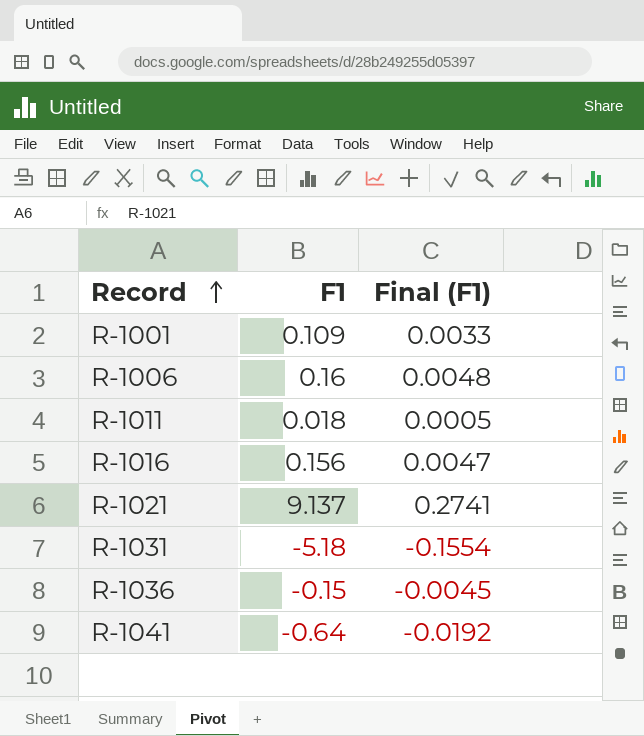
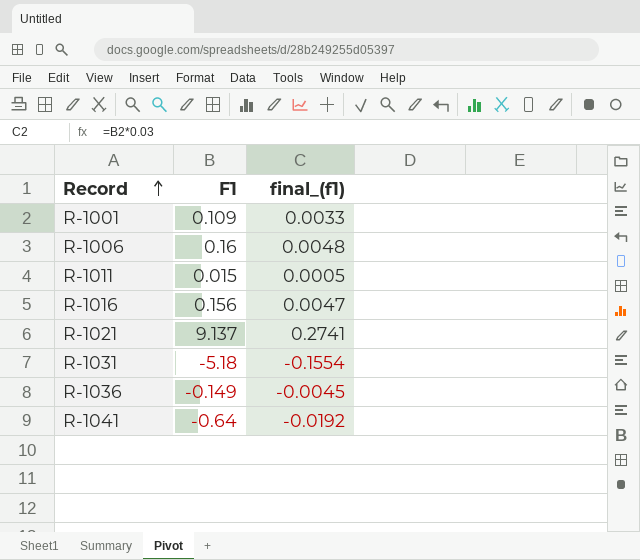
column name: Final (F1) -> final_(f1)
R-1011 | F1: 0.018 -> 0.015
R-1036 | F1: -0.15 -> -0.149

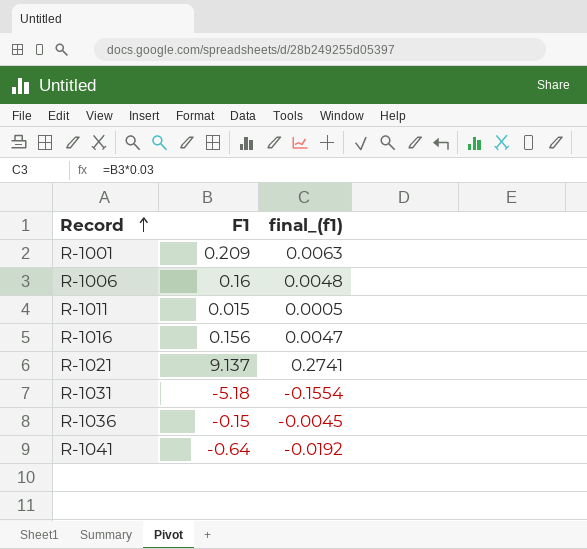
R-1001 | F1: 0.109 -> 0.209
R-1001 | final_(f1): 0.0033 -> 0.0063
R-1036 | F1: -0.149 -> -0.15

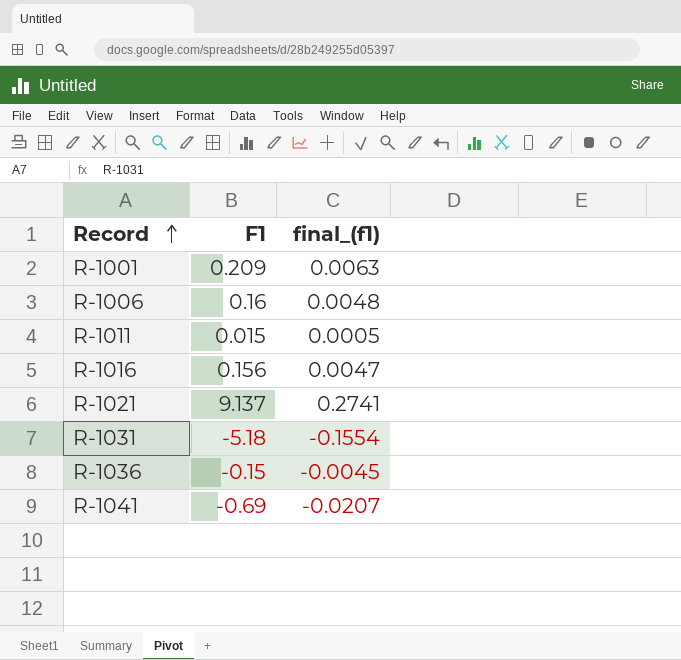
R-1041 | F1: -0.64 -> -0.69
R-1041 | final_(f1): -0.0192 -> -0.0207

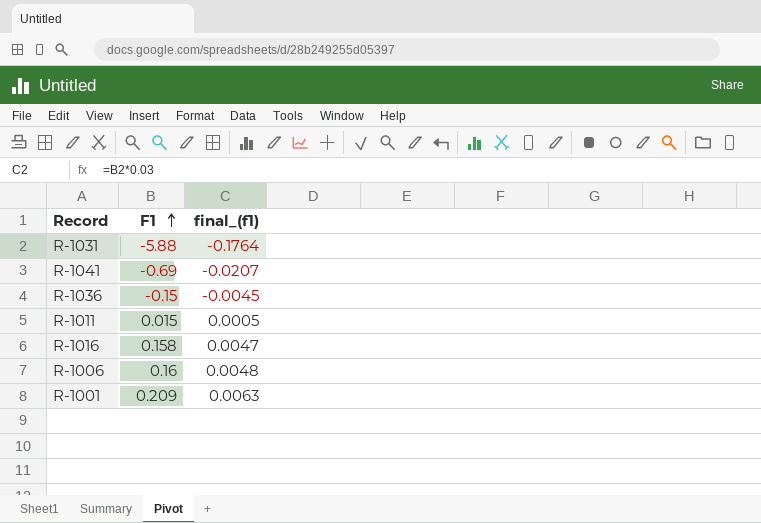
row order: Record ascending -> F1 ascending
row R-1021: 9.137 | 0.2741 -> none
R-1031 | F1: -5.18 -> -5.88
R-1031 | final_(f1): -0.1554 -> -0.1764
R-1016 | F1: 0.156 -> 0.158

